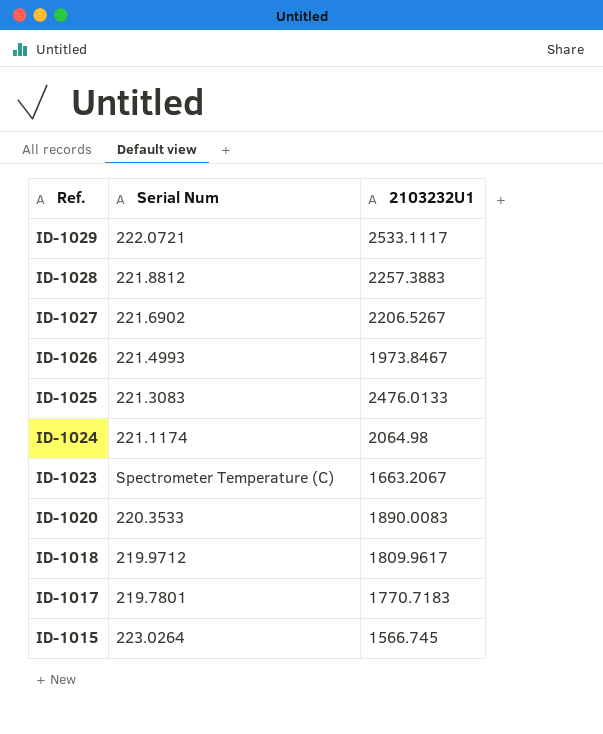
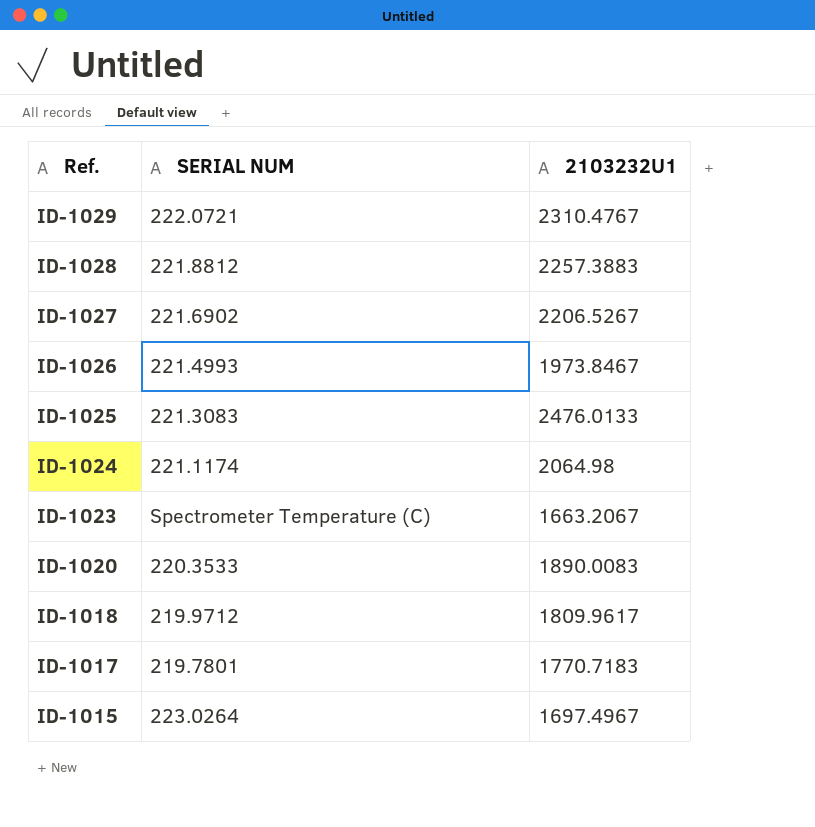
column name: Serial Num -> SERIAL NUM
ID-1029 | 2103232U1: 2533.1117 -> 2310.4767
ID-1015 | 2103232U1: 1566.745 -> 1697.4967

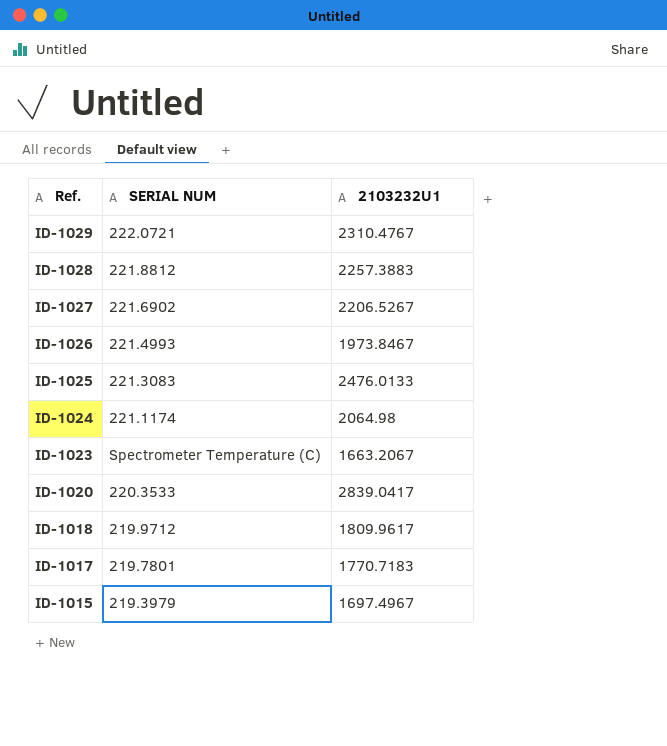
ID-1020 | 2103232U1: 1890.0083 -> 2839.0417
ID-1015 | SERIAL NUM: 223.0264 -> 219.3979

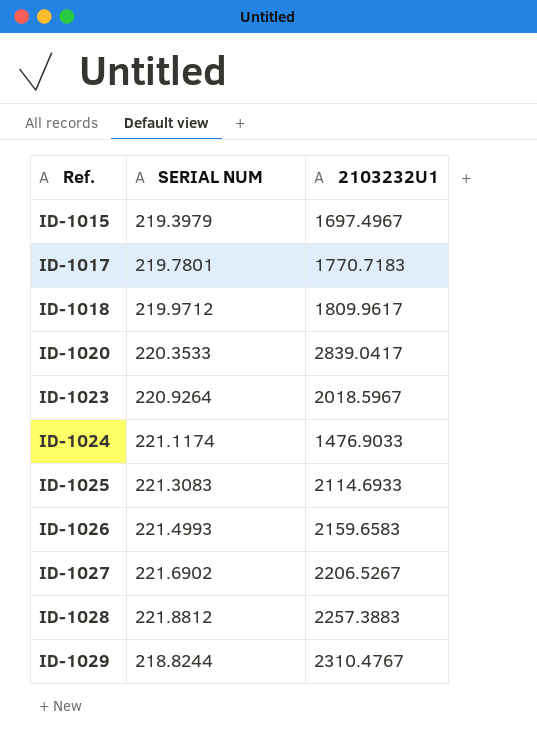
row order: Ref. descending -> Ref. ascending
ID-1023 | SERIAL NUM: Spectrometer Temperature (C) -> 220.9264
ID-1023 | 2103232U1: 1663.2067 -> 2018.5967
ID-1024 | 2103232U1: 2064.98 -> 1476.9033
ID-1025 | 2103232U1: 2476.0133 -> 2114.6933
ID-1026 | 2103232U1: 1973.8467 -> 2159.6583
ID-1029 | SERIAL NUM: 222.0721 -> 218.8244

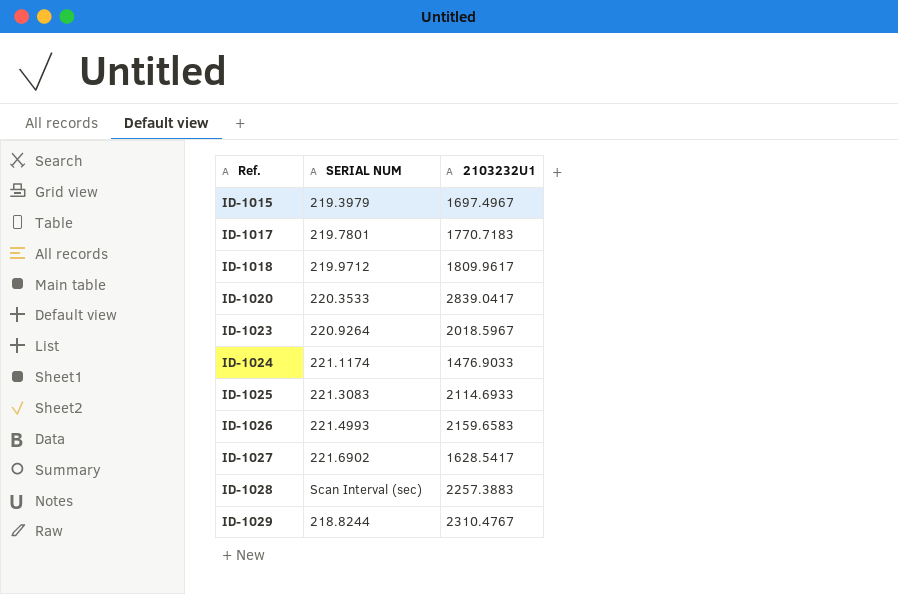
ID-1027 | 2103232U1: 2206.5267 -> 1628.5417
ID-1028 | SERIAL NUM: 221.8812 -> Scan Interval (sec)

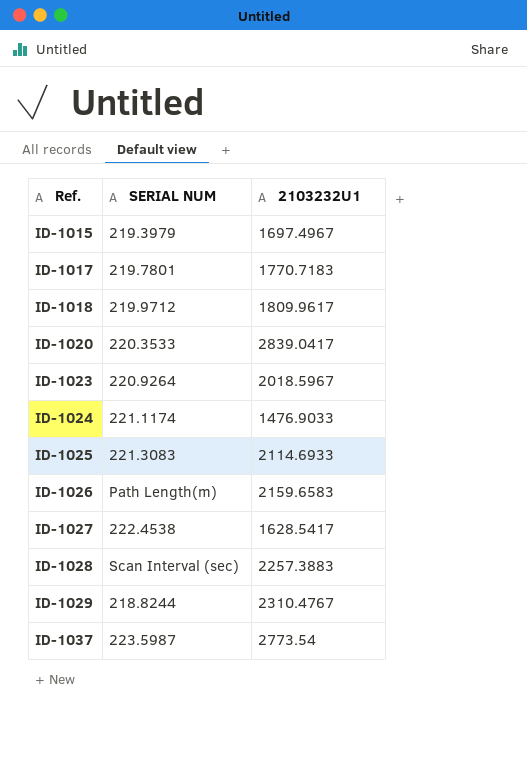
ID-1026 | SERIAL NUM: 221.4993 -> Path Length(m)
ID-1027 | SERIAL NUM: 221.6902 -> 222.4538
row ID-1037: none -> 223.5987 | 2773.54

